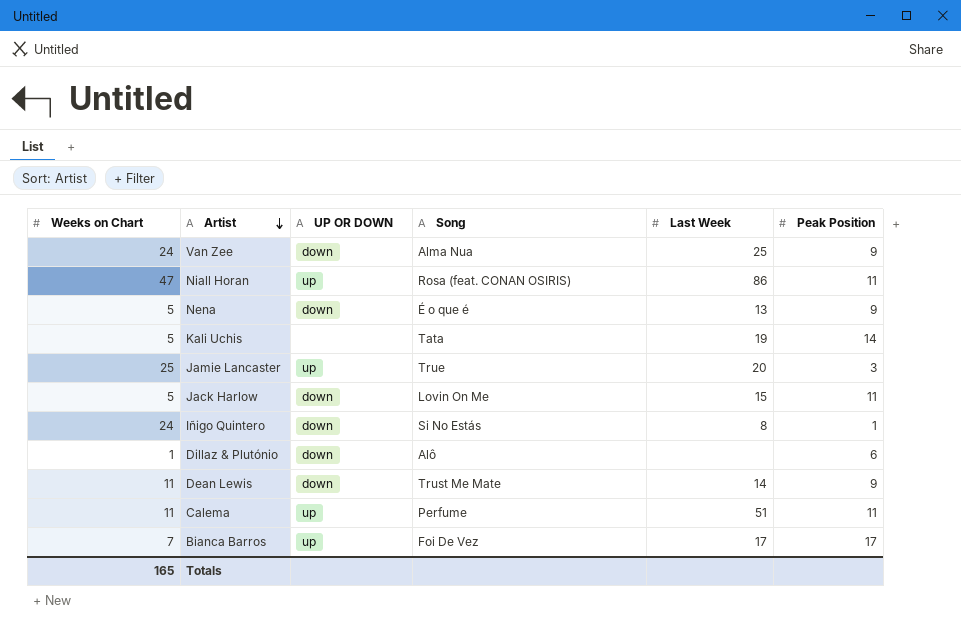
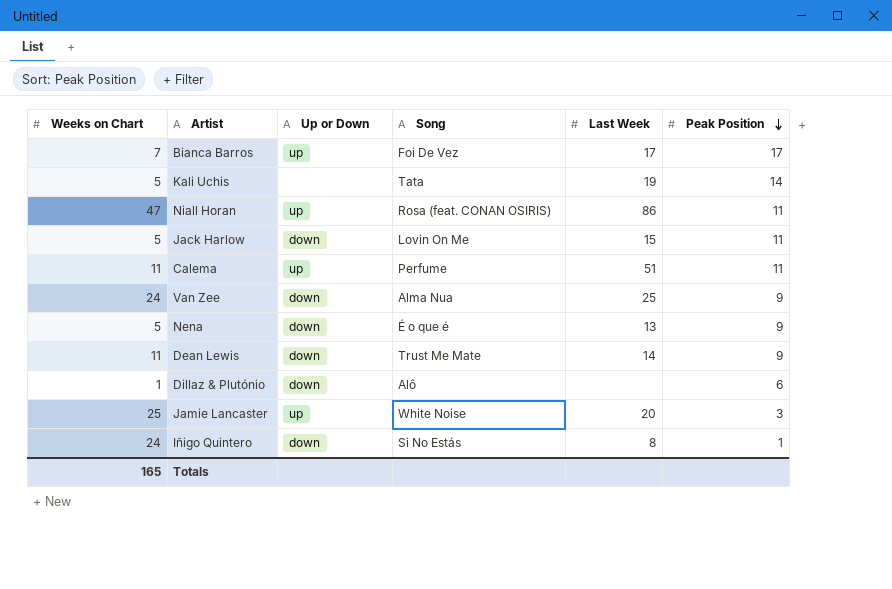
row order: Artist descending -> Peak Position descending
column name: UP OR DOWN -> Up or Down
Jamie Lancaster | Song: True -> White Noise

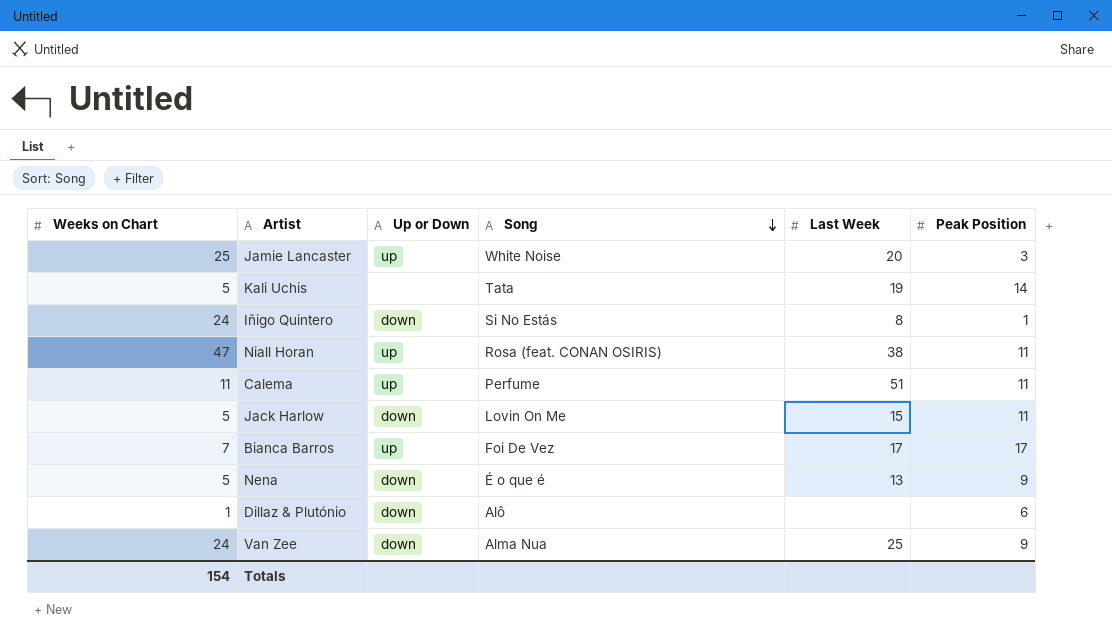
row order: Peak Position descending -> Song descending
row Dean Lewis: 11 | down | Trust Me Mate | 14 | 9 -> none
Niall Horan | Last Week: 86 -> 38
Totals | Weeks on Chart: 165 -> 154

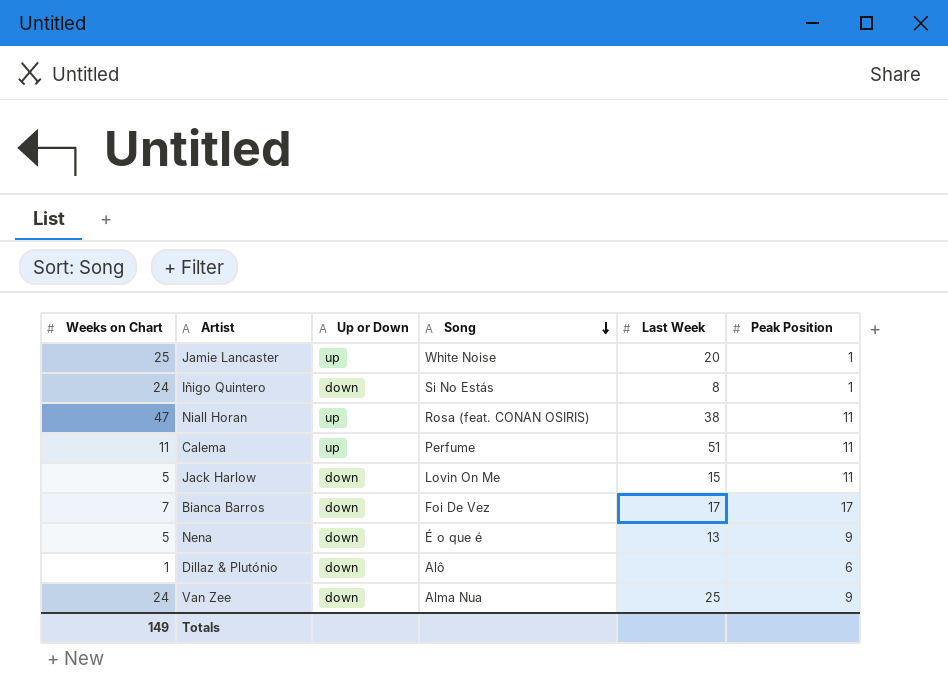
row Kali Uchis: 5 | none | Tata | 19 | 14 -> none
Jamie Lancaster | Peak Position: 3 -> 1
Bianca Barros | Up or Down: up -> down
Totals | Weeks on Chart: 154 -> 149

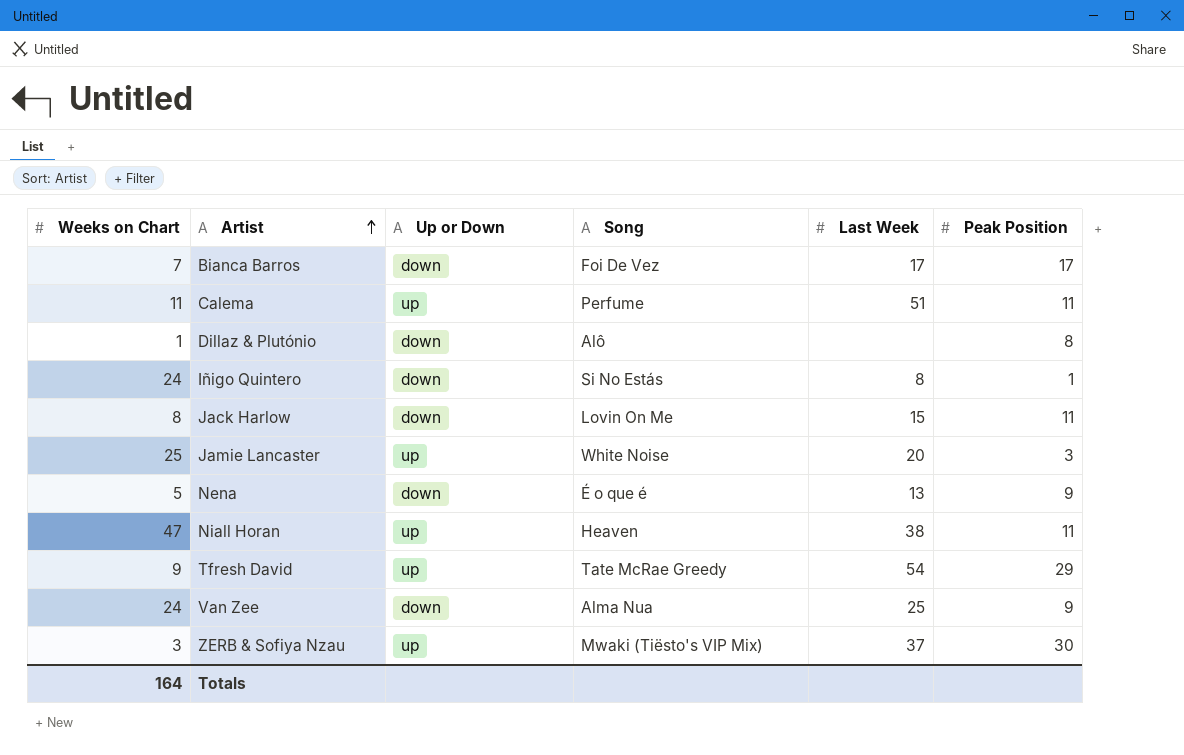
row order: Song descending -> Artist ascending
Dillaz & Plutónio | Peak Position: 6 -> 8
Jack Harlow | Weeks on Chart: 5 -> 8
Jamie Lancaster | Peak Position: 1 -> 3
Niall Horan | Song: Rosa (feat. CONAN OSIRIS) -> Heaven
row Tfresh David: none -> 9 | up | Tate McRae Greedy | 54 | 29
row ZERB & Sofiya Nzau: none -> 3 | up | Mwaki (Tiësto's VIP Mix) | 37 | 30
Totals | Weeks on Chart: 149 -> 164

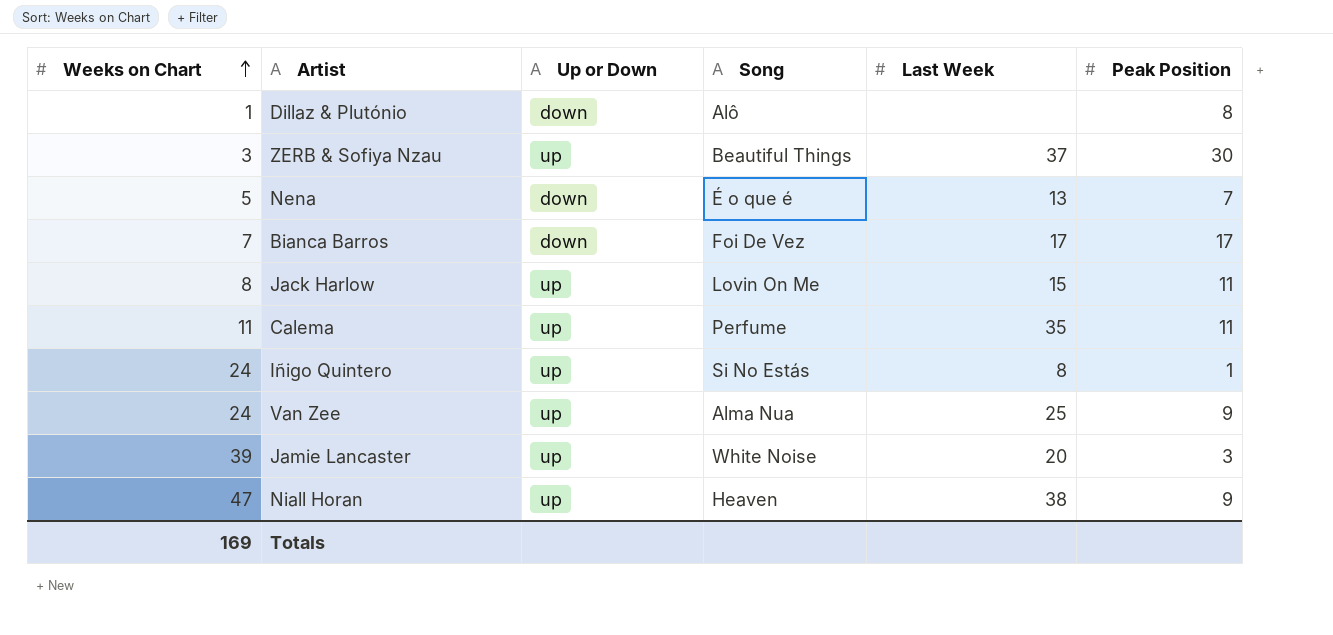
row order: Artist ascending -> Weeks on Chart ascending
row Tfresh David: 9 | up | Tate McRae Greedy | 54 | 29 -> none
ZERB & Sofiya Nzau | Song: Mwaki (Tiësto's VIP Mix) -> Beautiful Things
Nena | Peak Position: 9 -> 7
Jack Harlow | Up or Down: down -> up
Calema | Last Week: 51 -> 35
Iñigo Quintero | Up or Down: down -> up
Van Zee | Up or Down: down -> up
Jamie Lancaster | Weeks on Chart: 25 -> 39
Niall Horan | Peak Position: 11 -> 9
Totals | Weeks on Chart: 164 -> 169

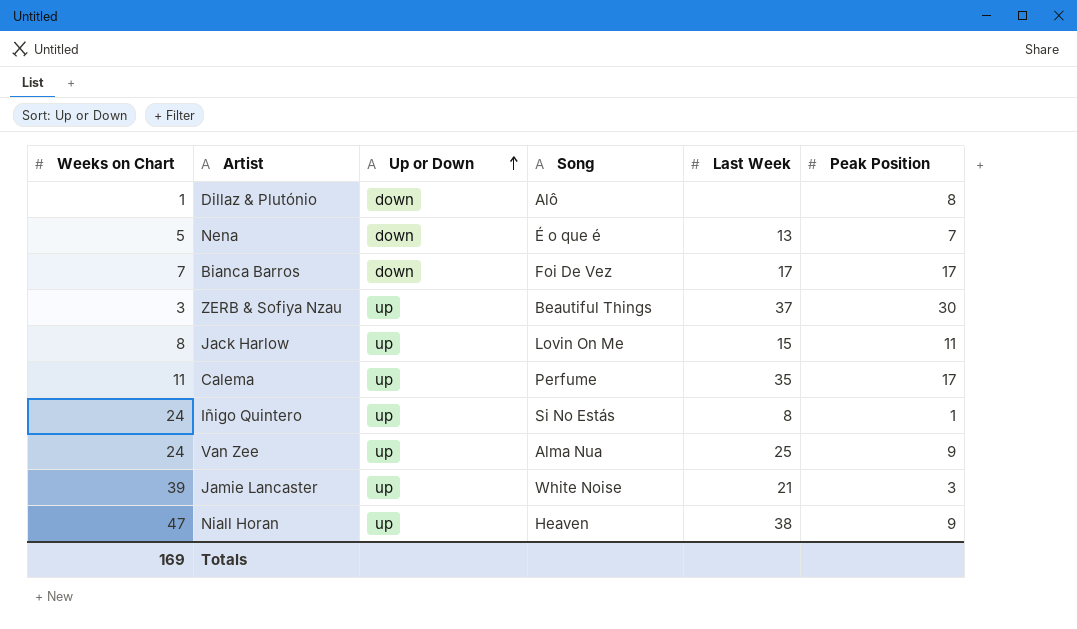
row order: Weeks on Chart ascending -> Up or Down ascending
Calema | Peak Position: 11 -> 17
Jamie Lancaster | Last Week: 20 -> 21

